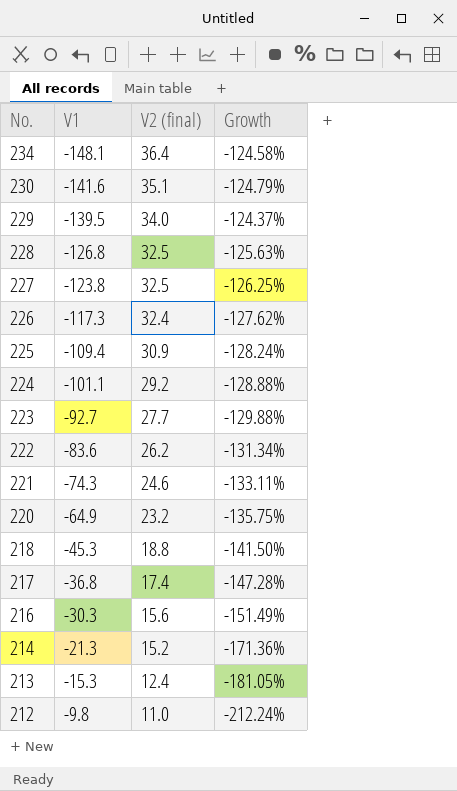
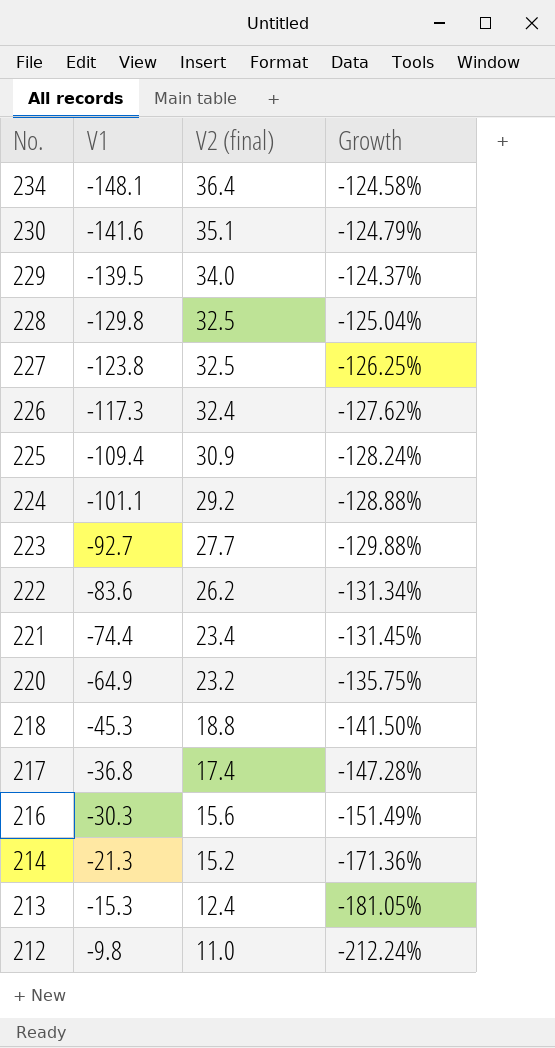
228 | V1: -126.8 -> -129.8
228 | Growth: -125.63% -> -125.04%
221 | V1: -74.3 -> -74.4
221 | V2 (final): 24.6 -> 23.4
221 | Growth: -133.11% -> -131.45%

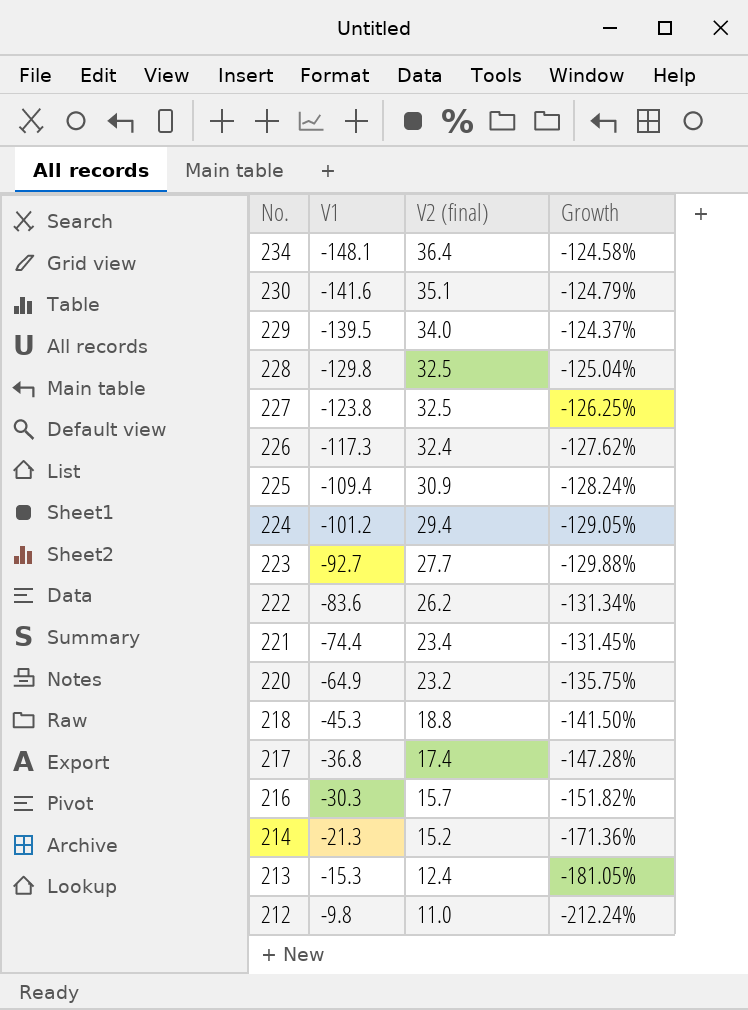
224 | V1: -101.1 -> -101.2
224 | V2 (final): 29.2 -> 29.4
224 | Growth: -128.88% -> -129.05%
216 | V2 (final): 15.6 -> 15.7
216 | Growth: -151.49% -> -151.82%

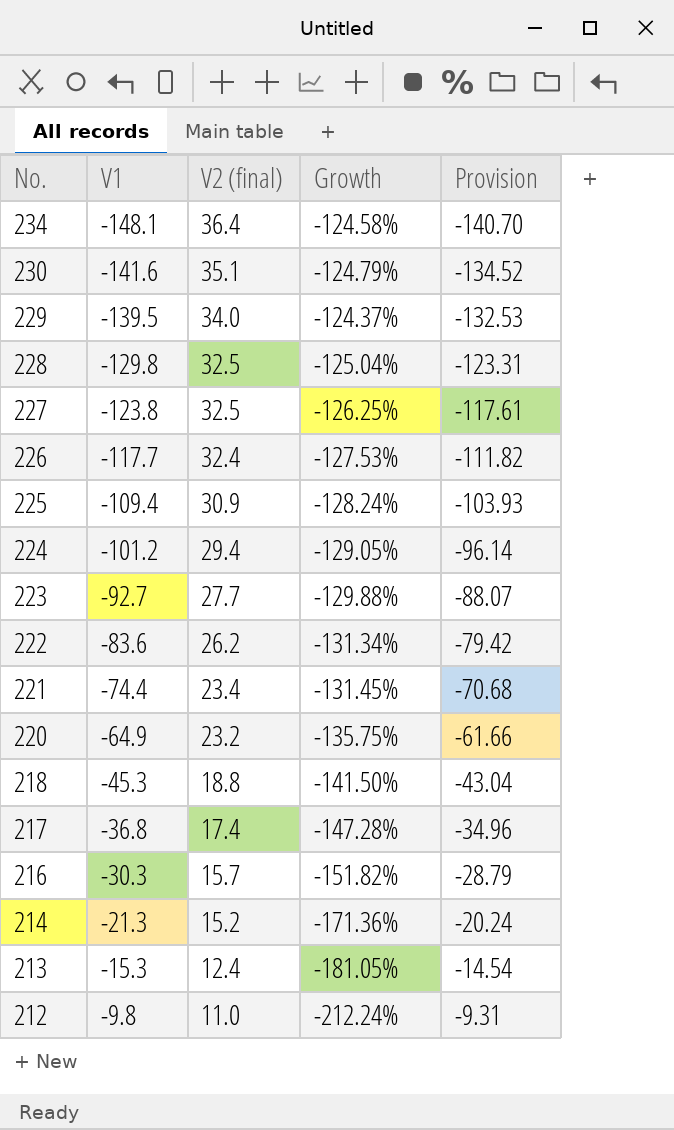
column Provision | formula: none -> [V1] * 0.95
226 | V1: -117.3 -> -117.7
226 | Growth: -127.62% -> -127.53%

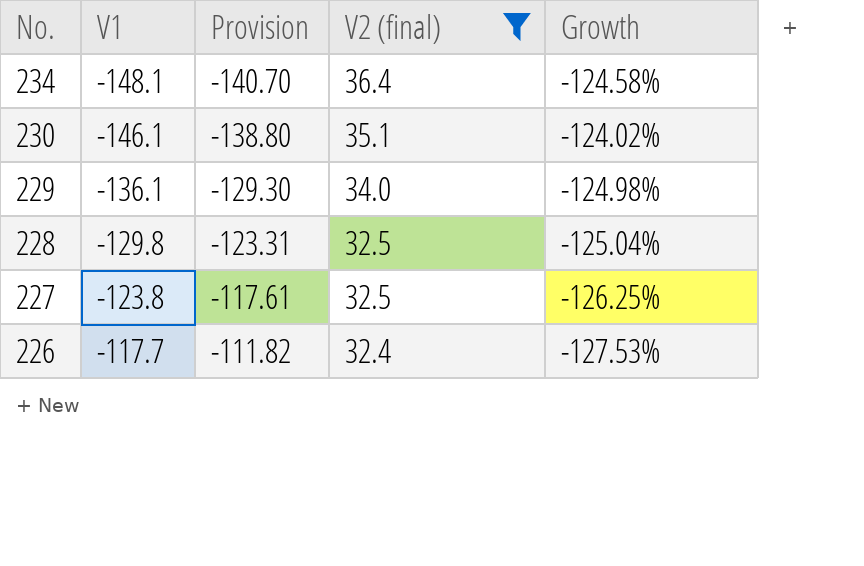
filter: none -> V2 (final) >= 32.4
column Provision | position: 5 -> 3
230 | V1: -141.6 -> -146.1
230 | Provision: -134.52 -> -138.80
230 | Growth: -124.79% -> -124.02%
229 | V1: -139.5 -> -136.1
229 | Provision: -132.53 -> -129.30
229 | Growth: -124.37% -> -124.98%

